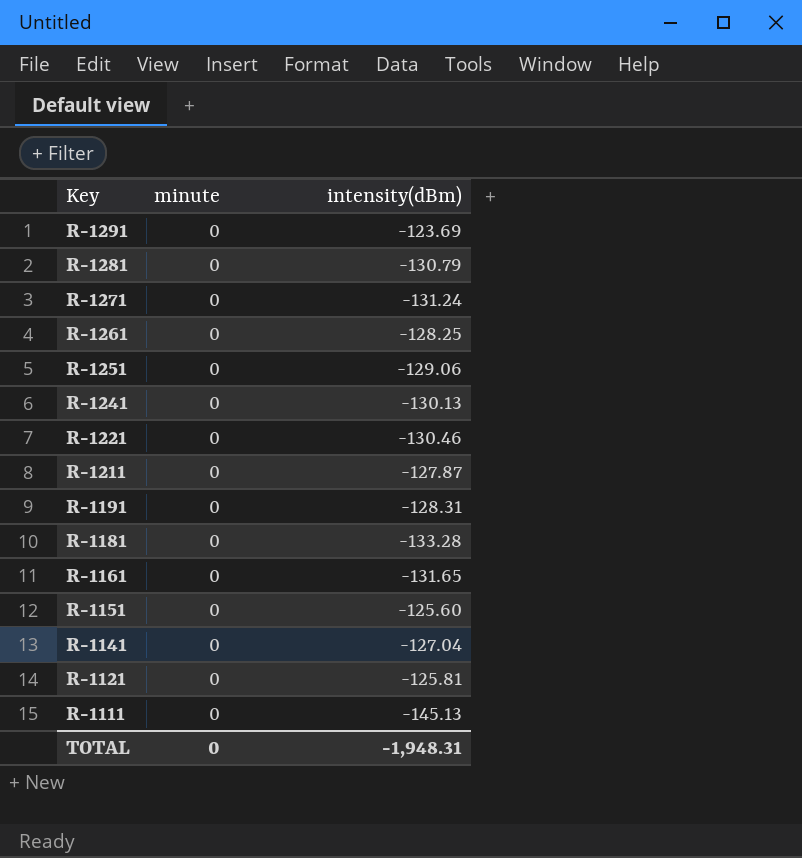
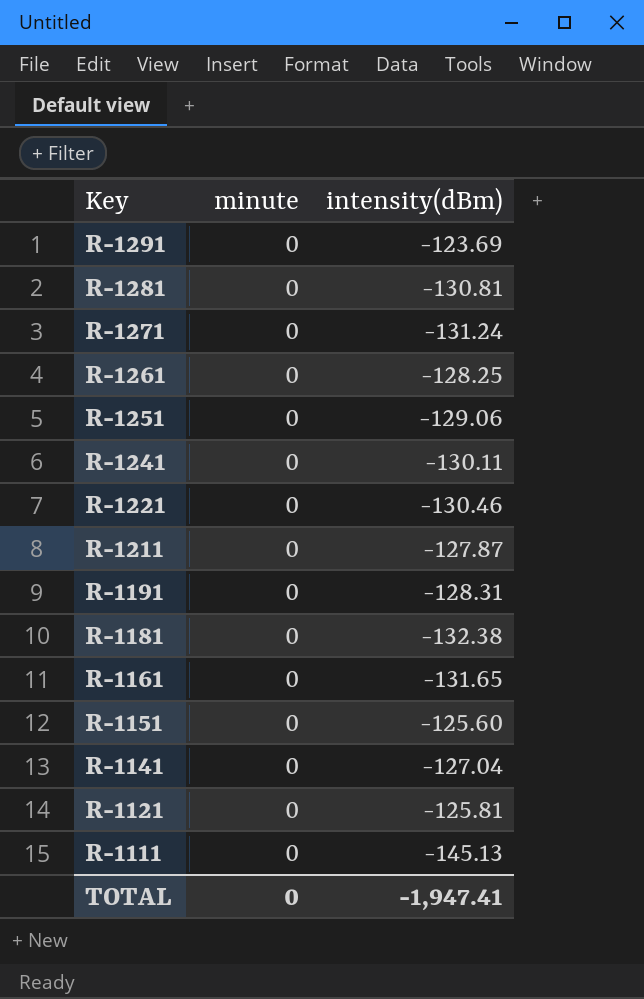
R-1281 | intensity(dBm): -130.79 -> -130.81
R-1241 | intensity(dBm): -130.13 -> -130.11
R-1181 | intensity(dBm): -133.28 -> -132.38
TOTAL | intensity(dBm): -1,948.31 -> -1,947.41

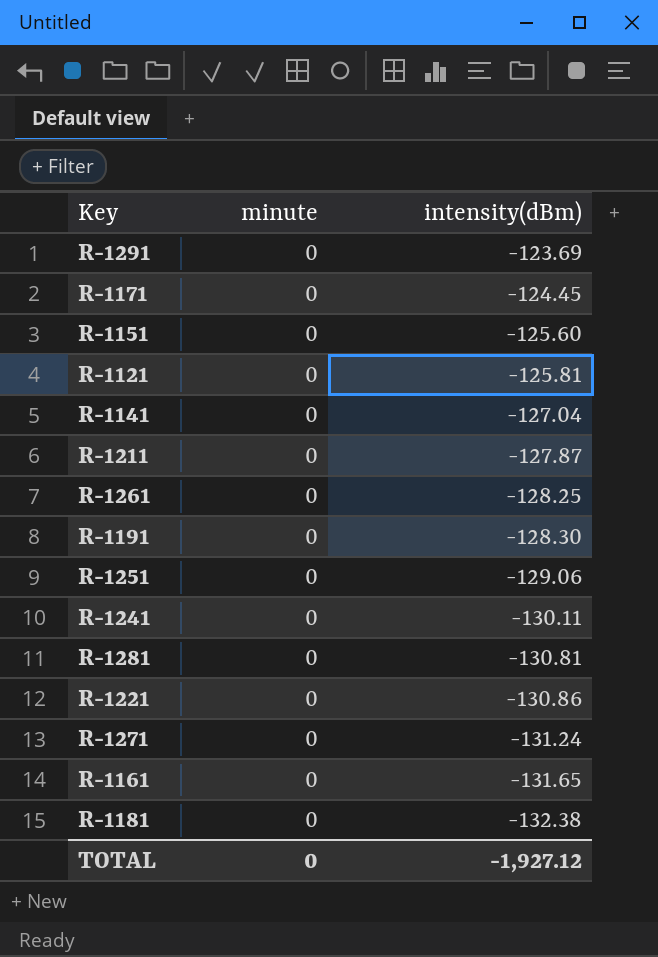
row order: Key descending -> intensity(dBm) descending
row R-1111: 0 | -145.13 -> none
row R-1171: none -> 0 | -124.45
R-1191 | intensity(dBm): -128.31 -> -128.30
R-1221 | intensity(dBm): -130.46 -> -130.86
TOTAL | intensity(dBm): -1,947.41 -> -1,927.12

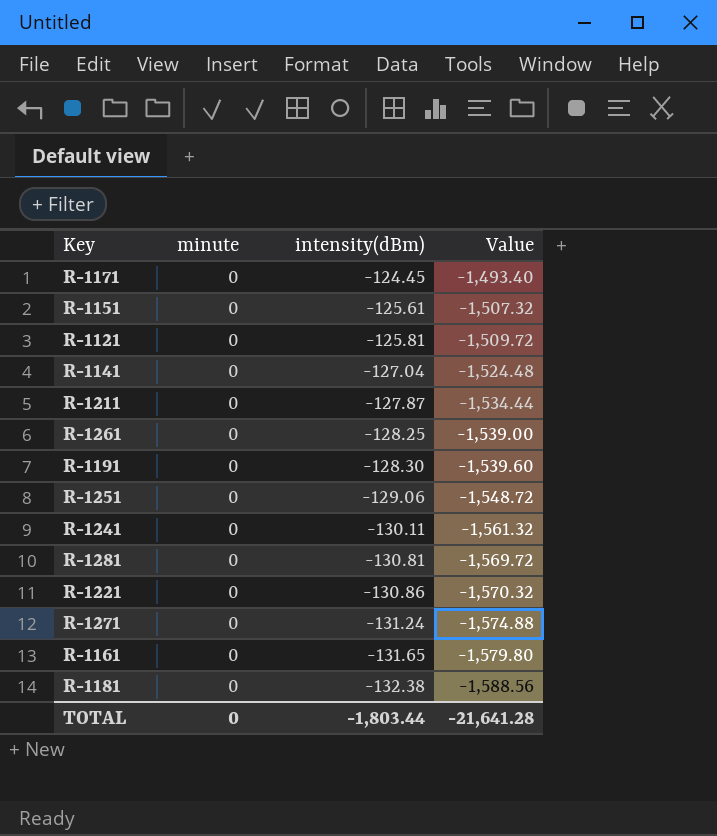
column Value | formula: none -> [intensity(dBm)] * 12
row R-1291: 0 | -123.69 -> none
R-1151 | intensity(dBm): -125.60 -> -125.61
TOTAL | intensity(dBm): -1,927.12 -> -1,803.44

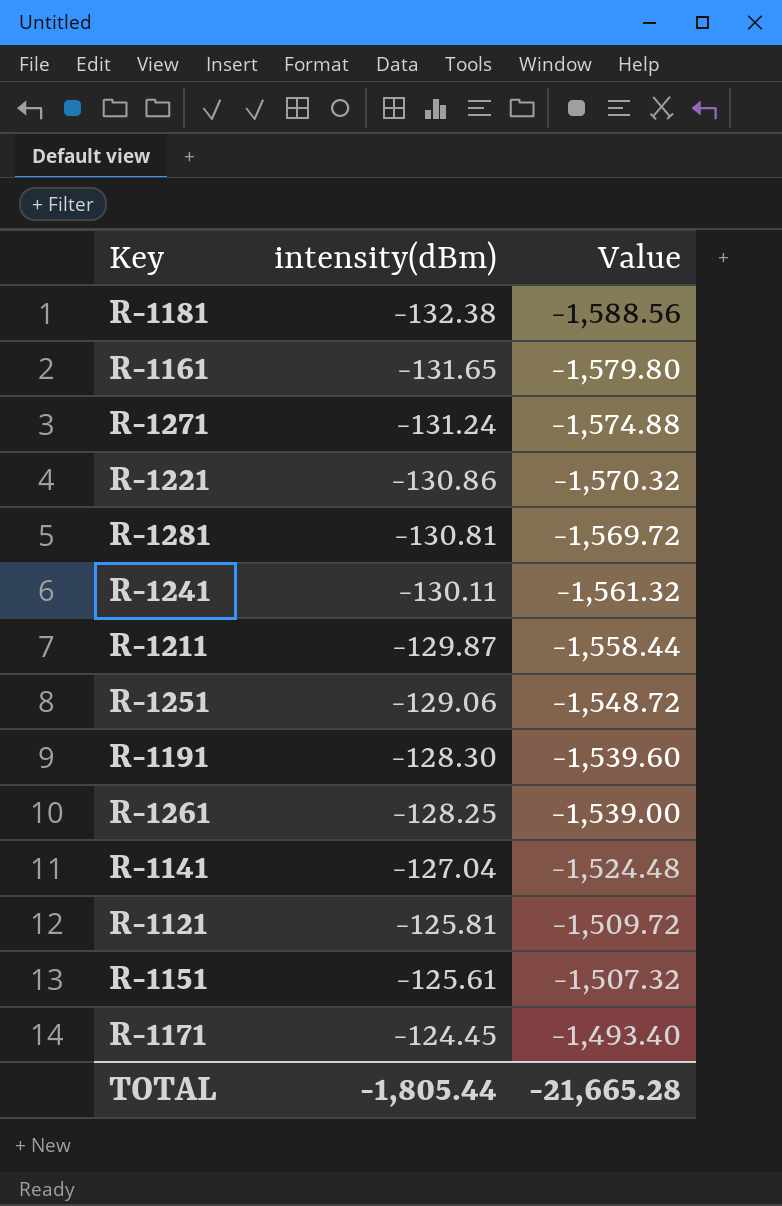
row order: intensity(dBm) descending -> intensity(dBm) ascending
column minute | position: 2 -> none
R-1211 | intensity(dBm): -127.87 -> -129.87
R-1211 | Value: -1,534.44 -> -1,558.44
TOTAL | intensity(dBm): -1,803.44 -> -1,805.44
TOTAL | Value: -21,641.28 -> -21,665.28

